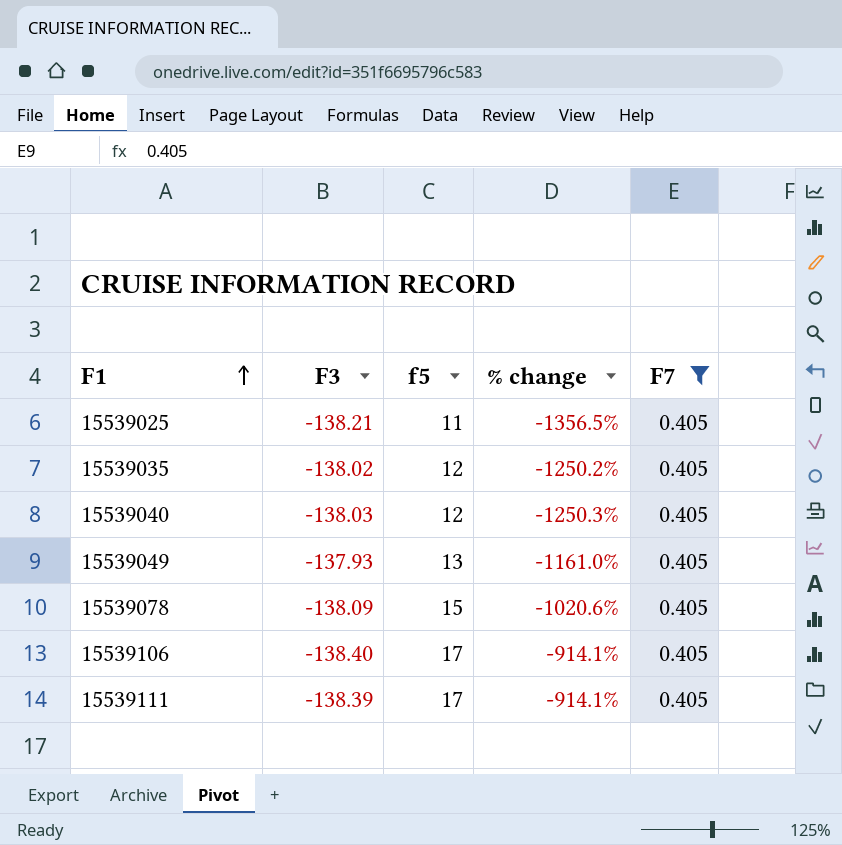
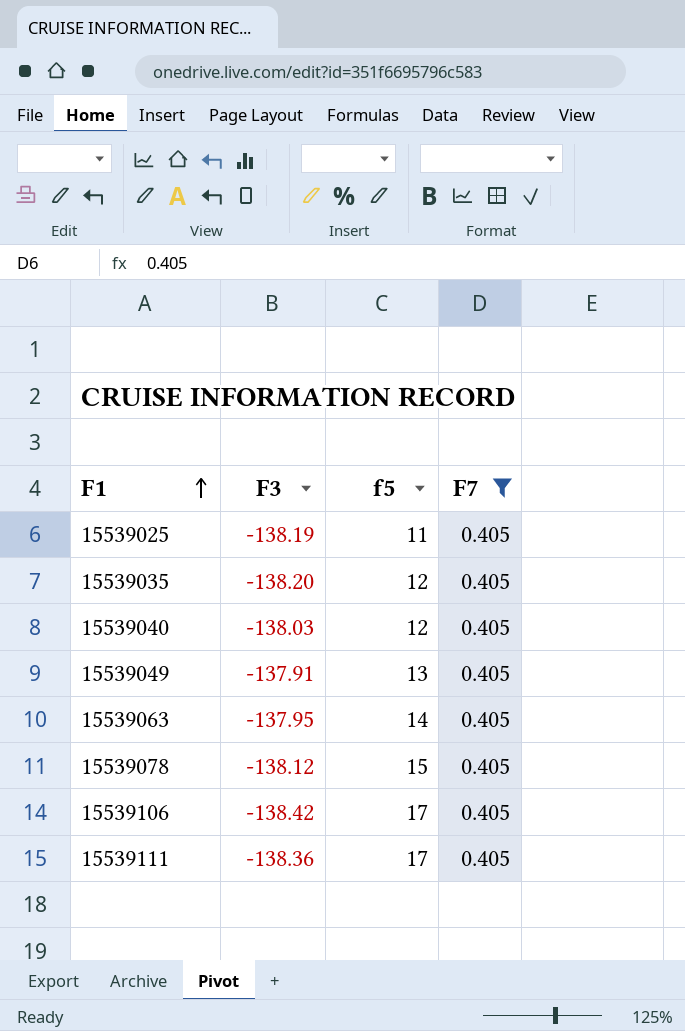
column % change | formula: ([F3] - [f5]) / [f5] -> none
15539025 | F3: -138.21 -> -138.19
15539035 | F3: -138.02 -> -138.20
15539049 | F3: -137.93 -> -137.91
row 15539063: none -> -137.95 | 14 | 0.405
15539078 | F3: -138.09 -> -138.12
15539106 | F3: -138.40 -> -138.42
15539111 | F3: -138.39 -> -138.36

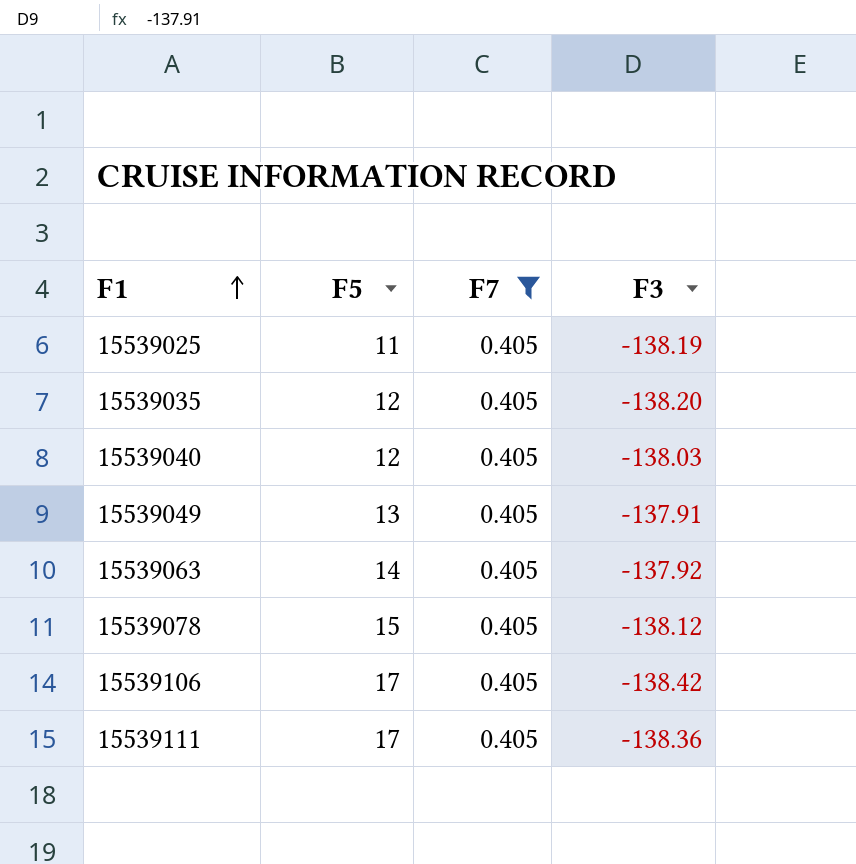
column name: f5 -> F5
column F3 | position: 2 -> 4
15539063 | F3: -137.95 -> -137.92

